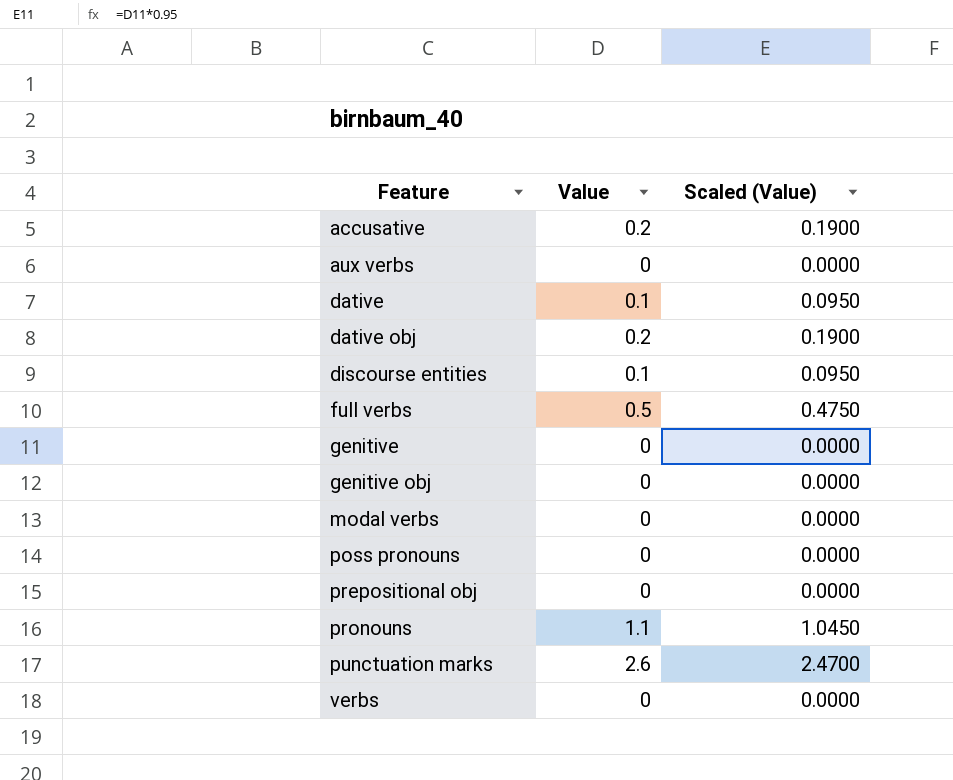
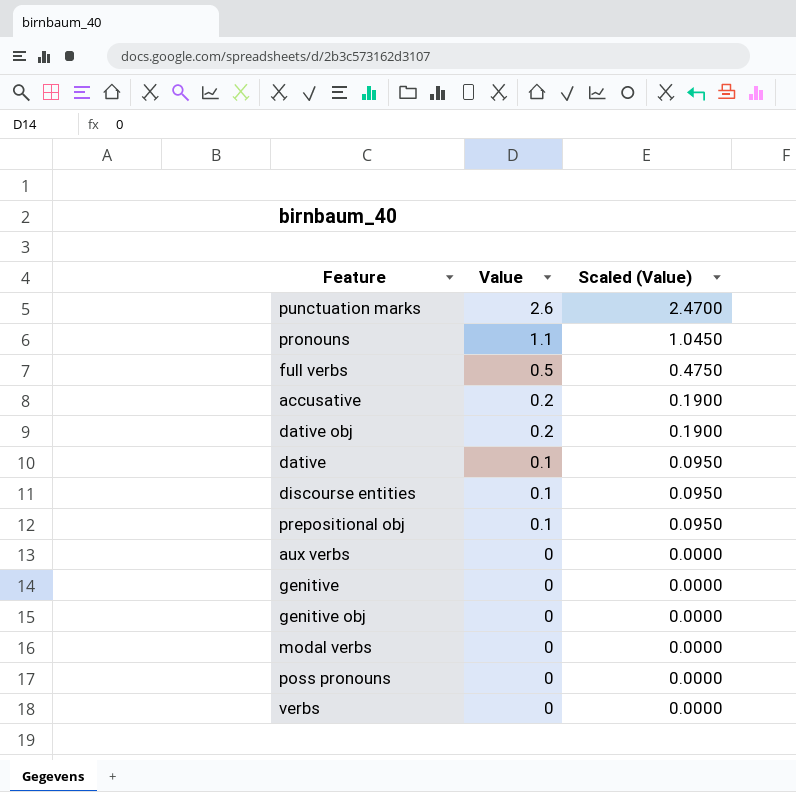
row order: Feature ascending -> Value descending
prepositional obj | Value: 0 -> 0.1
prepositional obj | Scaled (Value): 0.0000 -> 0.0950

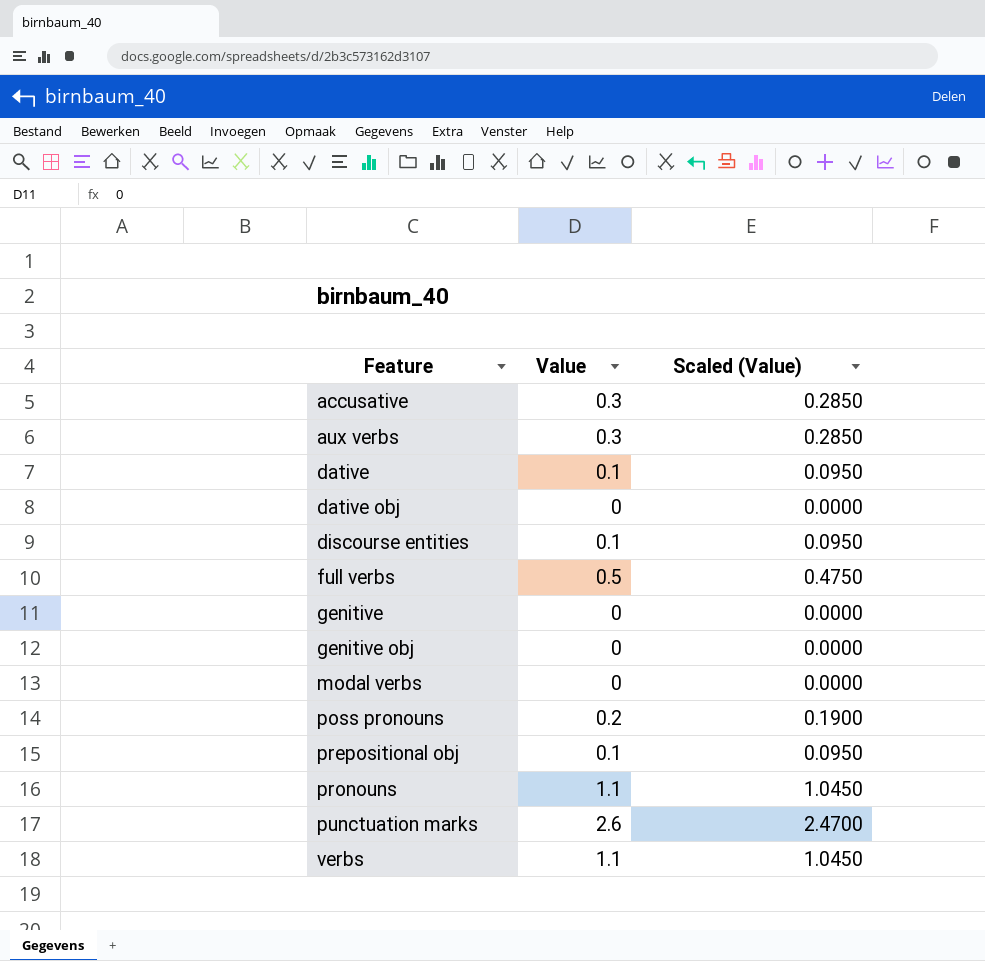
row order: Value descending -> Feature ascending
accusative | Value: 0.2 -> 0.3
accusative | Scaled (Value): 0.1900 -> 0.2850
aux verbs | Value: 0 -> 0.3
aux verbs | Scaled (Value): 0.0000 -> 0.2850
dative obj | Value: 0.2 -> 0
dative obj | Scaled (Value): 0.1900 -> 0.0000
poss pronouns | Value: 0 -> 0.2
poss pronouns | Scaled (Value): 0.0000 -> 0.1900
verbs | Value: 0 -> 1.1
verbs | Scaled (Value): 0.0000 -> 1.0450

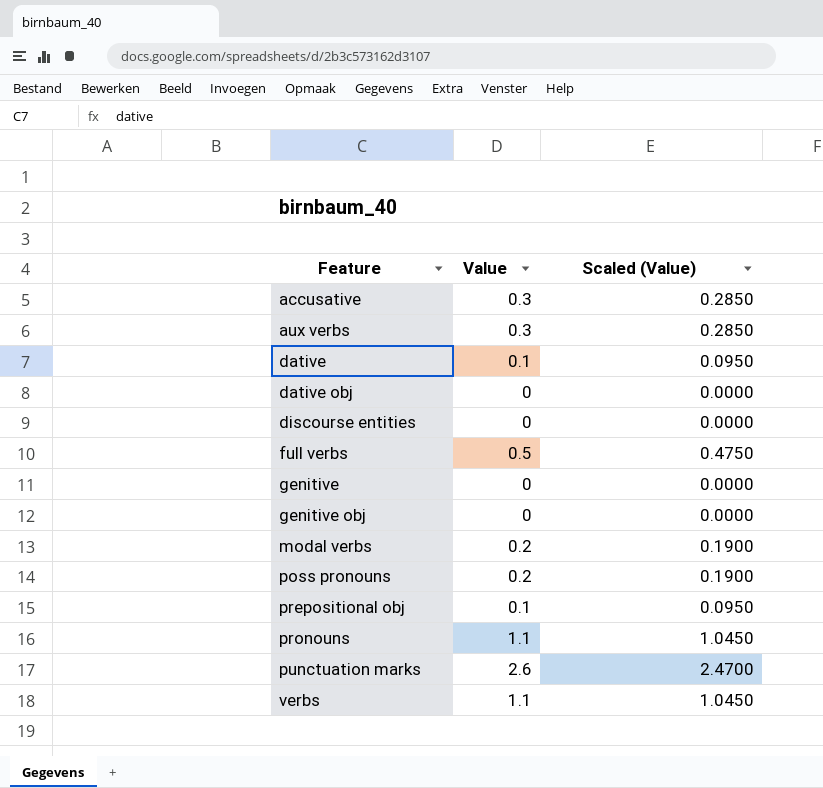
discourse entities | Value: 0.1 -> 0
discourse entities | Scaled (Value): 0.0950 -> 0.0000
modal verbs | Value: 0 -> 0.2
modal verbs | Scaled (Value): 0.0000 -> 0.1900

